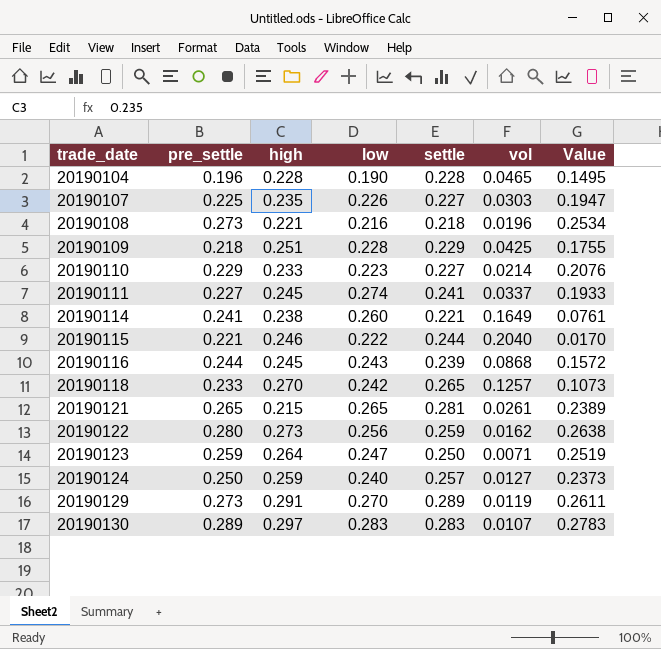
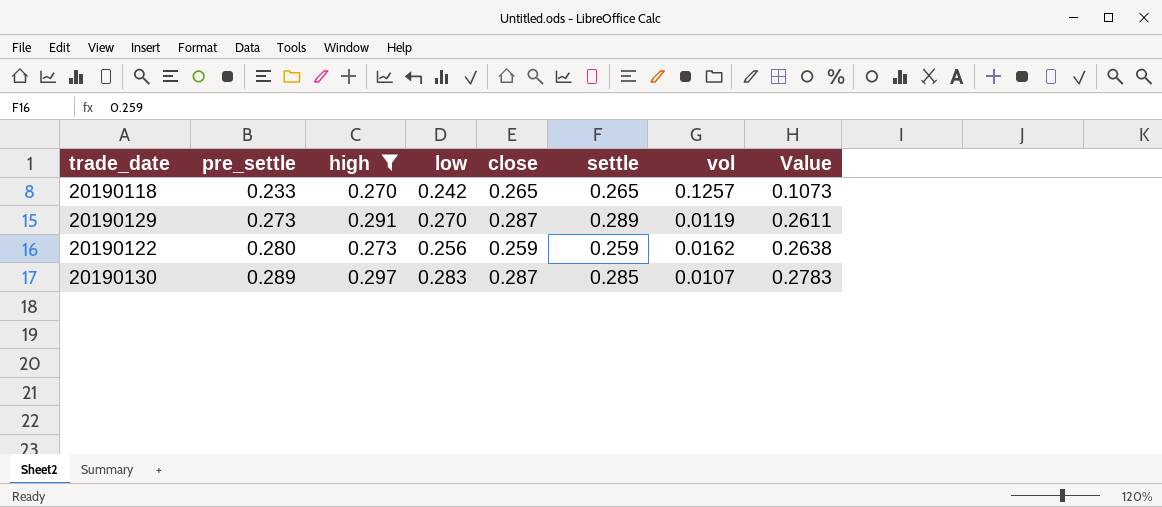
filter: none -> high >= 0.270
row order: trade_date ascending -> pre_settle ascending
column close | position: none -> 5
20190130 | settle: 0.283 -> 0.285

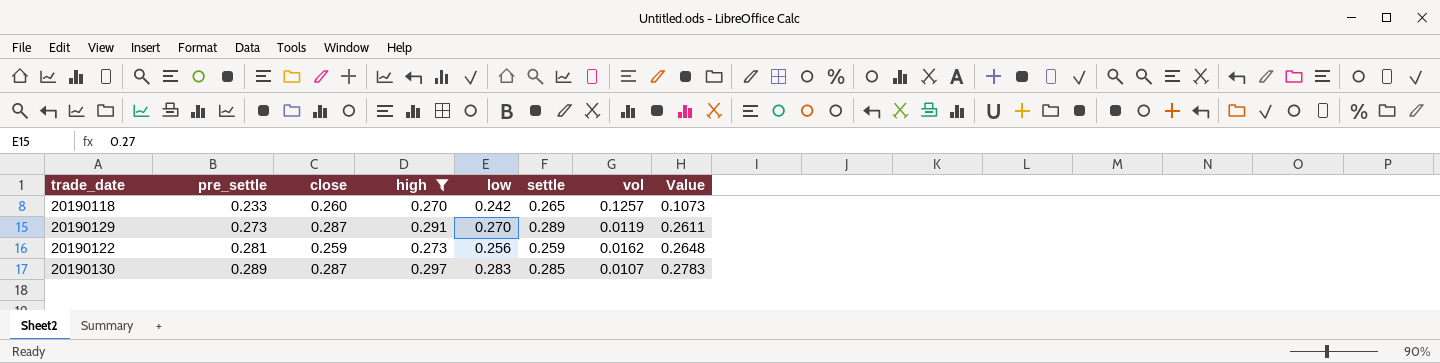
column close | position: 5 -> 3
20190118 | close: 0.265 -> 0.260
20190122 | pre_settle: 0.280 -> 0.281
20190122 | Value: 0.2638 -> 0.2648

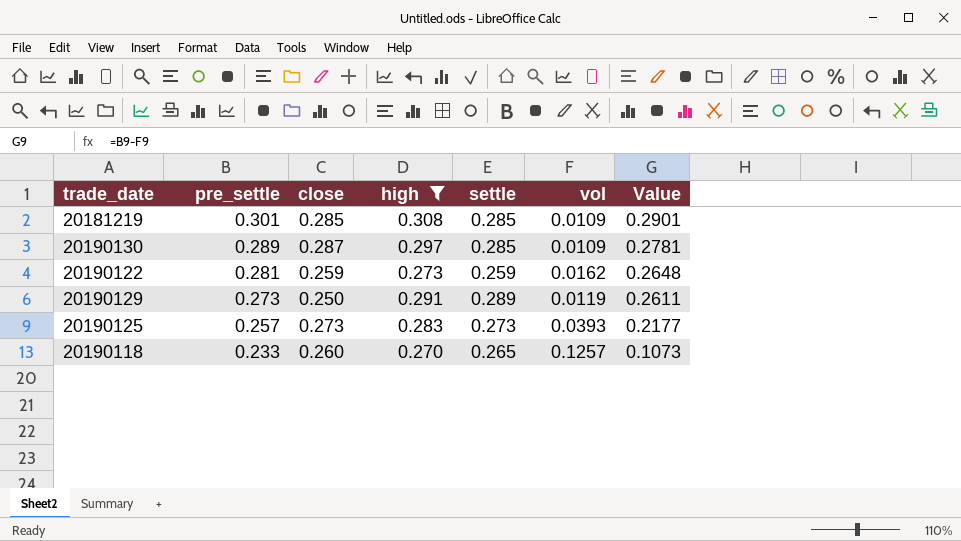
row order: pre_settle ascending -> pre_settle descending
column low | position: 5 -> none
row 20181219: none -> 0.301 | 0.285 | 0.308 | 0.285 | 0.0109 | 0.2901
20190130 | vol: 0.0107 -> 0.0109
20190130 | Value: 0.2783 -> 0.2781
20190129 | close: 0.287 -> 0.250
row 20190125: none -> 0.257 | 0.273 | 0.283 | 0.273 | 0.0393 | 0.2177

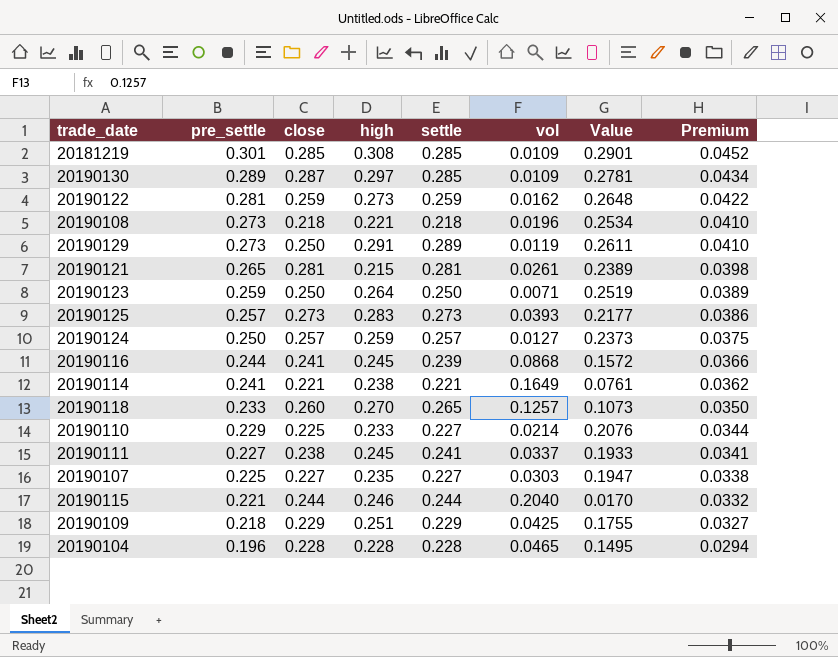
filter: high >= 0.270 -> none
column Premium | formula: none -> [pre_settle] * 0.15

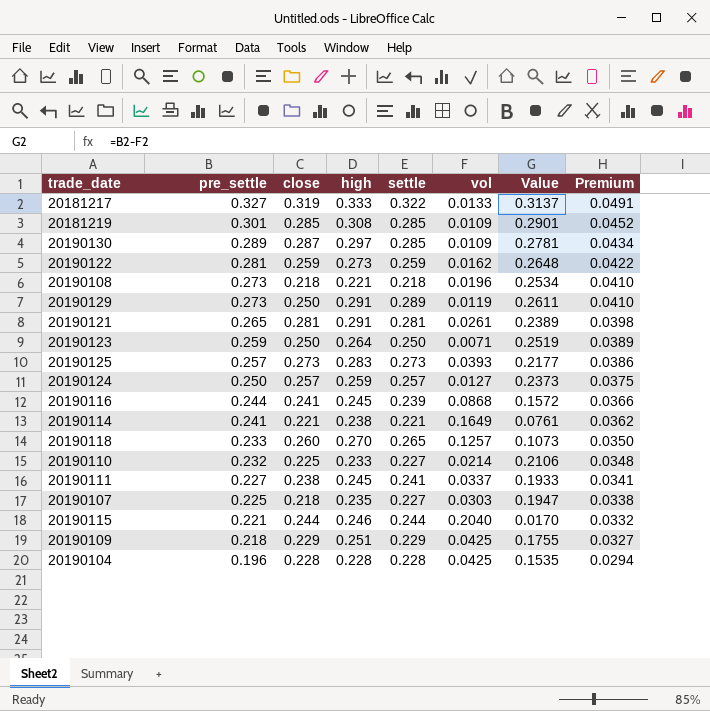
row 20181217: none -> 0.327 | 0.319 | 0.333 | 0.322 | 0.0133 | 0.3137 | 0.0491
20190121 | high: 0.215 -> 0.291
20190110 | pre_settle: 0.229 -> 0.232
20190110 | Value: 0.2076 -> 0.2106
20190110 | Premium: 0.0344 -> 0.0348
20190107 | close: 0.227 -> 0.218
20190104 | vol: 0.0465 -> 0.0425
20190104 | Value: 0.1495 -> 0.1535

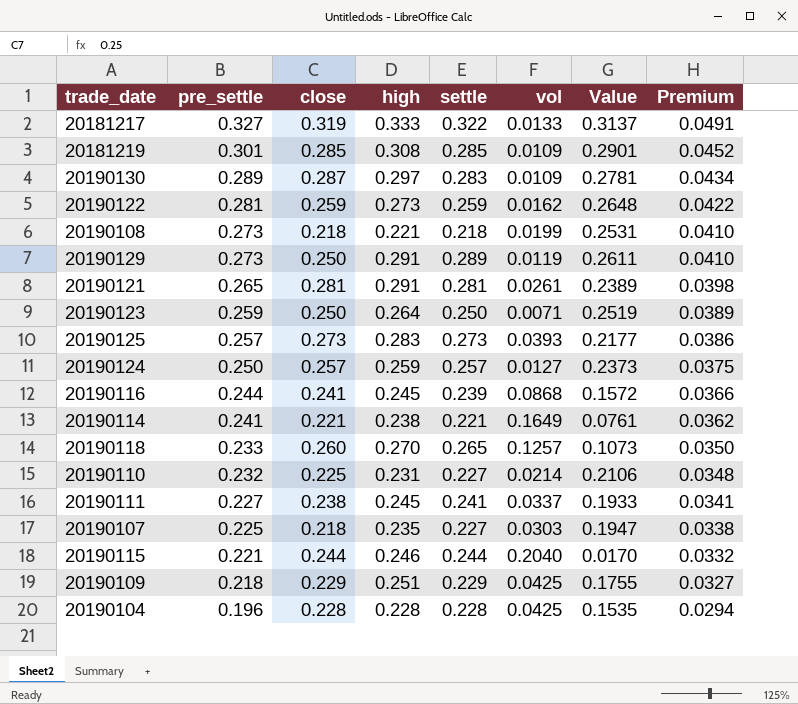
20190130 | settle: 0.285 -> 0.283
20190108 | vol: 0.0196 -> 0.0199
20190108 | Value: 0.2534 -> 0.2531
20190110 | high: 0.233 -> 0.231

